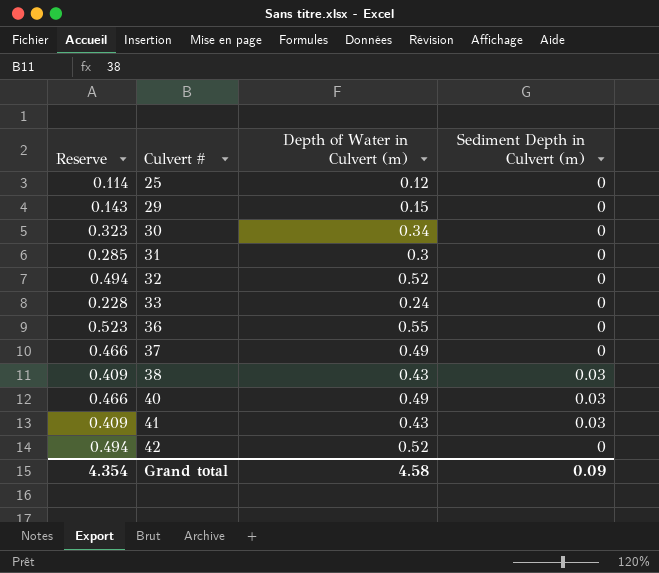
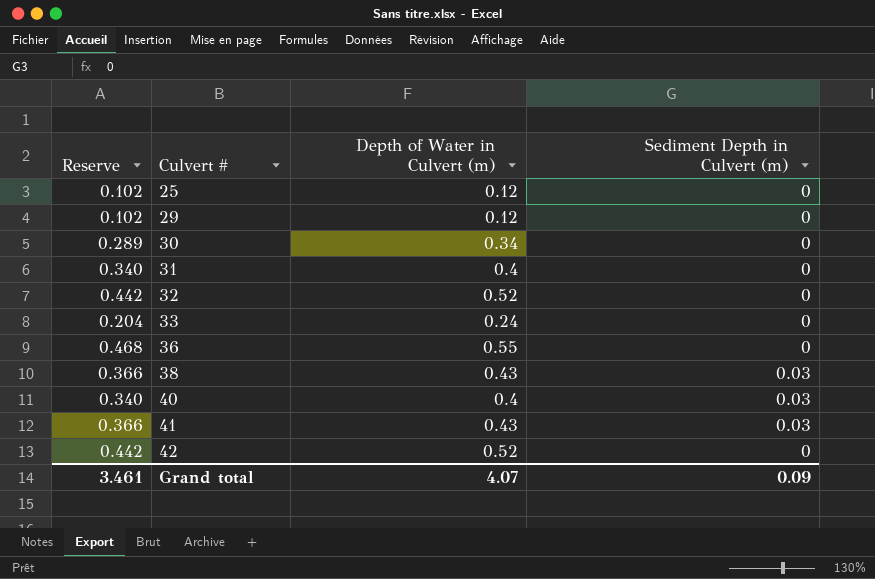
column Reserve | formula: [Depth of Water in Culvert (m)] * 0.95 -> [Depth of Water in Culvert (m)] * 0.85
row 37: 0.466 | 0.49 | 0 -> none
29 | Depth of Water in Culvert (m): 0.15 -> 0.12
31 | Depth of Water in Culvert (m): 0.3 -> 0.4
40 | Depth of Water in Culvert (m): 0.49 -> 0.4
Grand total | Reserve: 4.354 -> 3.461
Grand total | Depth of Water in Culvert (m): 4.58 -> 4.07

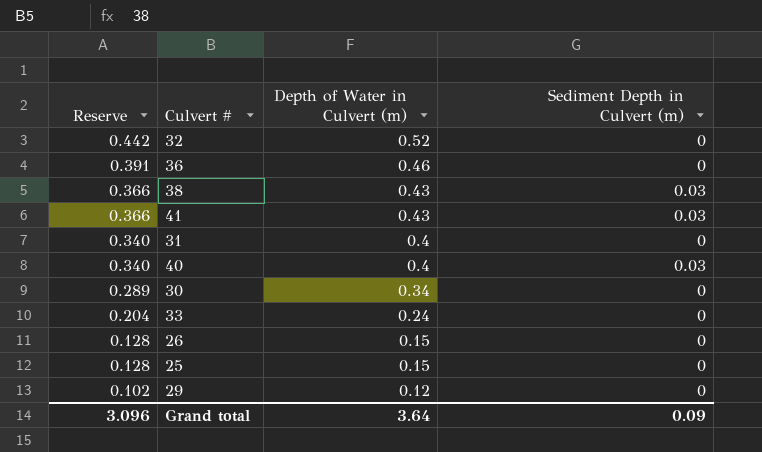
row order: Culvert # ascending -> Reserve descending
row 42: 0.442 | 0.52 | 0 -> none
36 | Reserve: 0.468 -> 0.391
36 | Depth of Water in Culvert (m): 0.55 -> 0.46
row 26: none -> 0.128 | 0.15 | 0
25 | Reserve: 0.102 -> 0.128
25 | Depth of Water in Culvert (m): 0.12 -> 0.15
Grand total | Reserve: 3.461 -> 3.096
Grand total | Depth of Water in Culvert (m): 4.07 -> 3.64

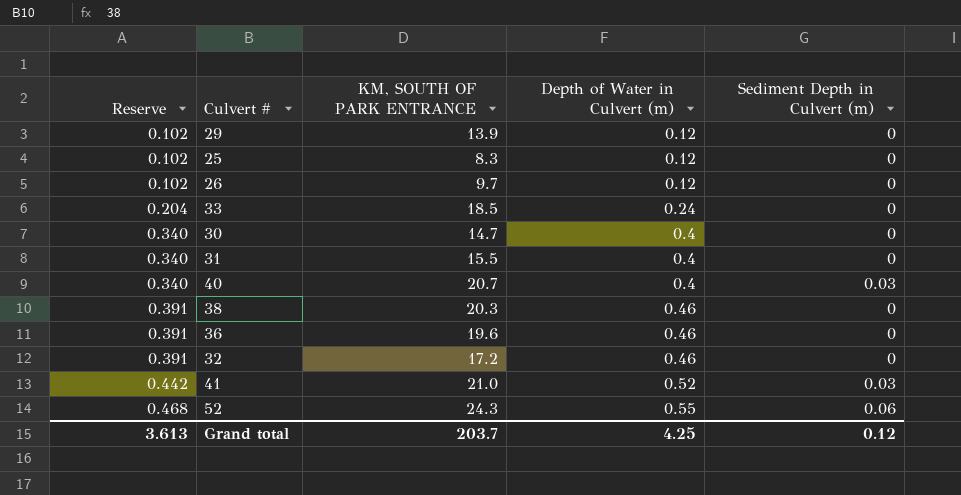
row order: Reserve descending -> Reserve ascending
column KM, SOUTH OF PARK ENTRANCE | position: none -> 3
25 | Reserve: 0.128 -> 0.102
25 | Depth of Water in Culvert (m): 0.15 -> 0.12
26 | Reserve: 0.128 -> 0.102
26 | Depth of Water in Culvert (m): 0.15 -> 0.12
30 | Reserve: 0.289 -> 0.340
30 | Depth of Water in Culvert (m): 0.34 -> 0.4
38 | Reserve: 0.366 -> 0.391
38 | Depth of Water in Culvert (m): 0.43 -> 0.46
38 | Sediment Depth in Culvert (m): 0.03 -> 0
32 | Reserve: 0.442 -> 0.391
32 | Depth of Water in Culvert (m): 0.52 -> 0.46
41 | Reserve: 0.366 -> 0.442
41 | Depth of Water in Culvert (m): 0.43 -> 0.52
row 52: none -> 0.468 | 24.3 | 0.55 | 0.06
Grand total | Reserve: 3.096 -> 3.613
Grand total | Depth of Water in Culvert (m): 3.64 -> 4.25
Grand total | Sediment Depth in Culvert (m): 0.09 -> 0.12

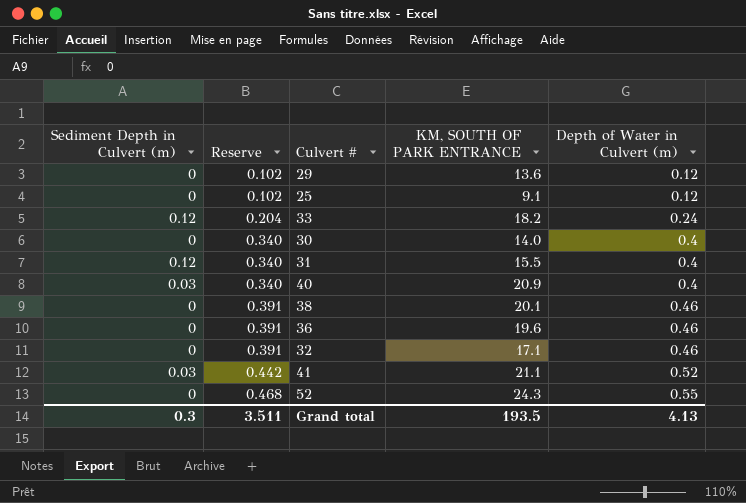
column Sediment Depth in Culvert (m) | position: 5 -> 1
row 26: 0.102 | 9.7 | 0.12 | 0 -> none
29 | KM, SOUTH OF PARK ENTRANCE: 13.9 -> 13.6
25 | KM, SOUTH OF PARK ENTRANCE: 8.3 -> 9.1
33 | Sediment Depth in Culvert (m): 0 -> 0.12
33 | KM, SOUTH OF PARK ENTRANCE: 18.5 -> 18.2
30 | KM, SOUTH OF PARK ENTRANCE: 14.7 -> 14.0
31 | Sediment Depth in Culvert (m): 0 -> 0.12
40 | KM, SOUTH OF PARK ENTRANCE: 20.7 -> 20.9
38 | KM, SOUTH OF PARK ENTRANCE: 20.3 -> 20.1
32 | KM, SOUTH OF PARK ENTRANCE: 17.2 -> 17.1
41 | KM, SOUTH OF PARK ENTRANCE: 21.0 -> 21.1
52 | Sediment Depth in Culvert (m): 0.06 -> 0
Grand total | Sediment Depth in Culvert (m): 0.12 -> 0.3
Grand total | Reserve: 3.613 -> 3.511
Grand total | KM, SOUTH OF PARK ENTRANCE: 203.7 -> 193.5
Grand total | Depth of Water in Culvert (m): 4.25 -> 4.13

